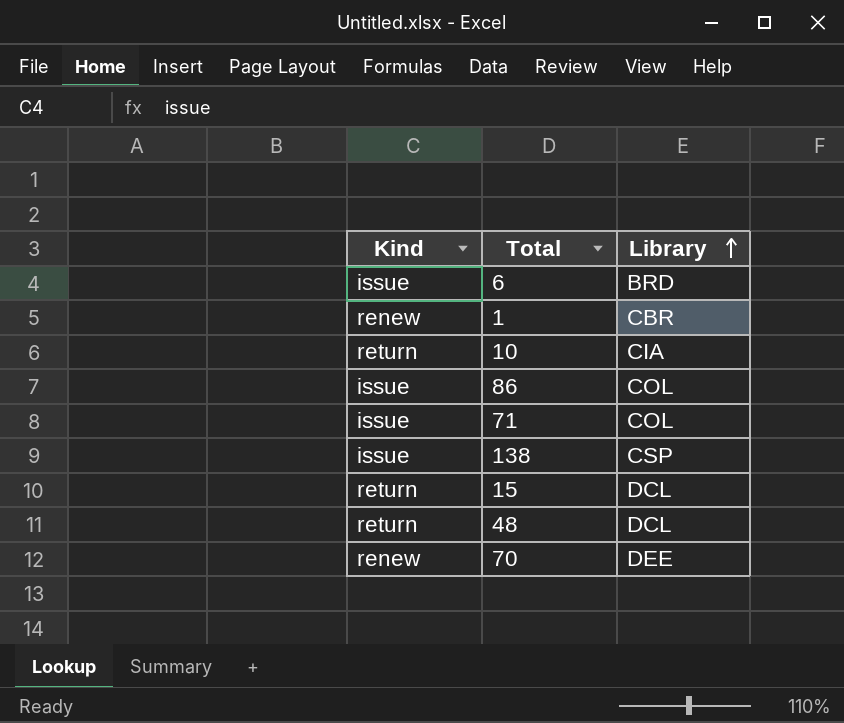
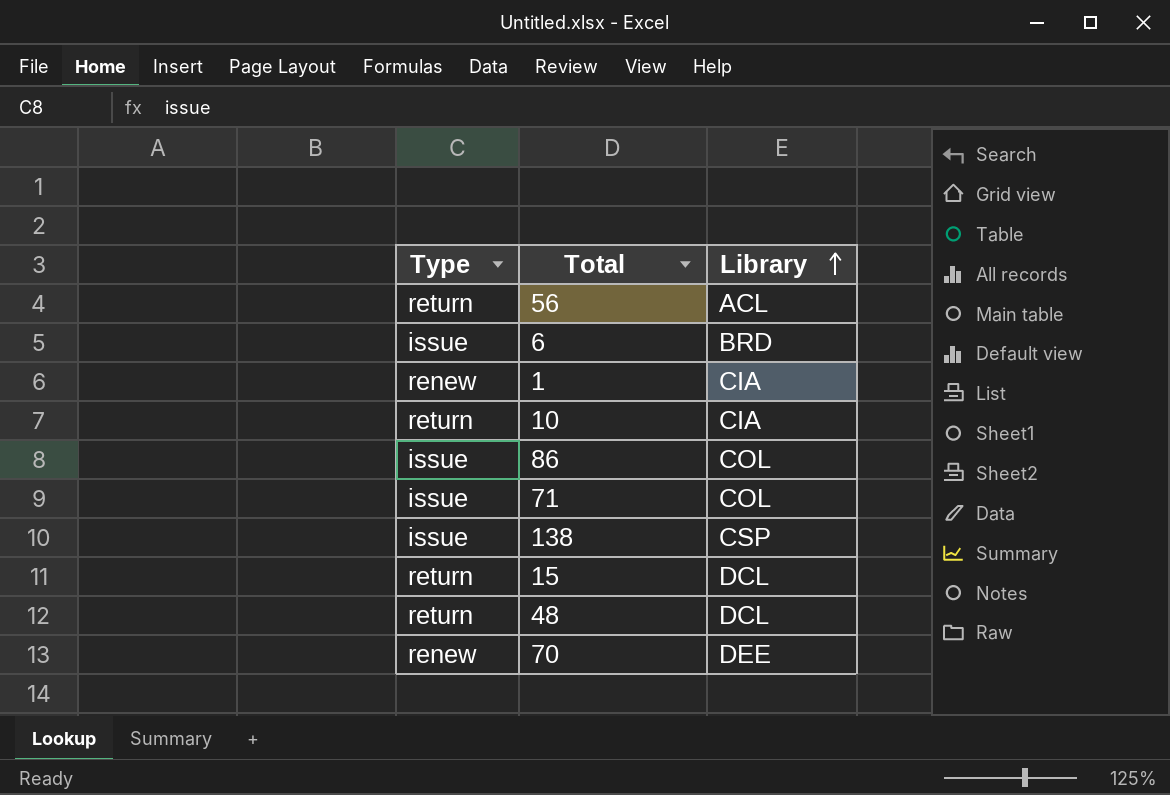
column name: Kind -> Type
row 56: none -> return | ACL
1 | Library: CBR -> CIA

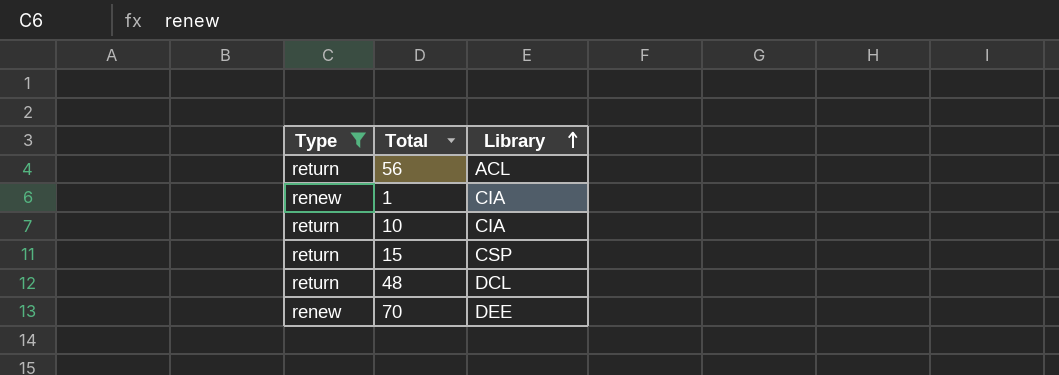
filter: none -> Type != issue
15 | Library: DCL -> CSP

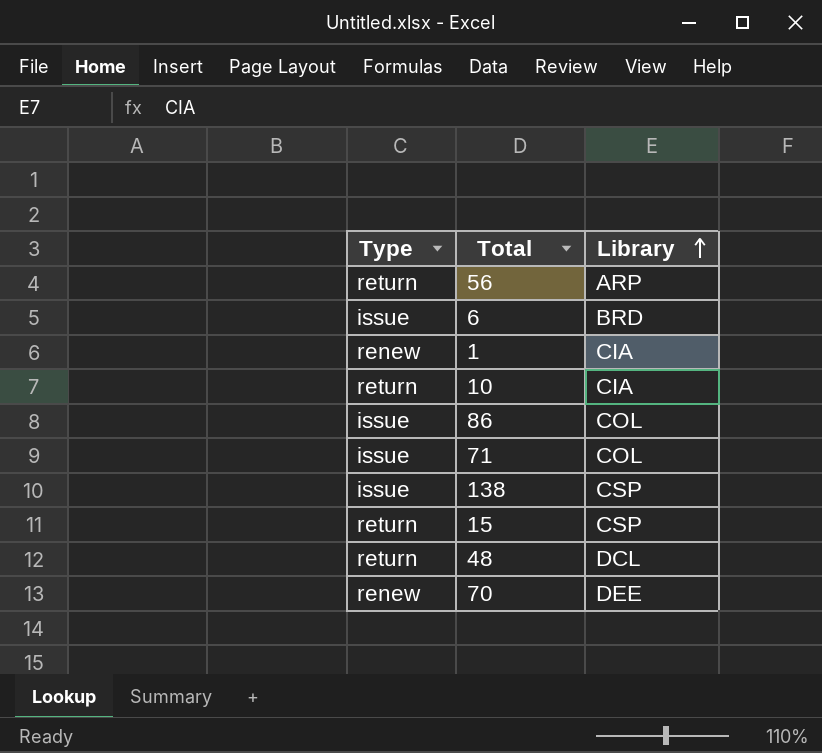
filter: Type != issue -> none
56 | Library: ACL -> ARP

